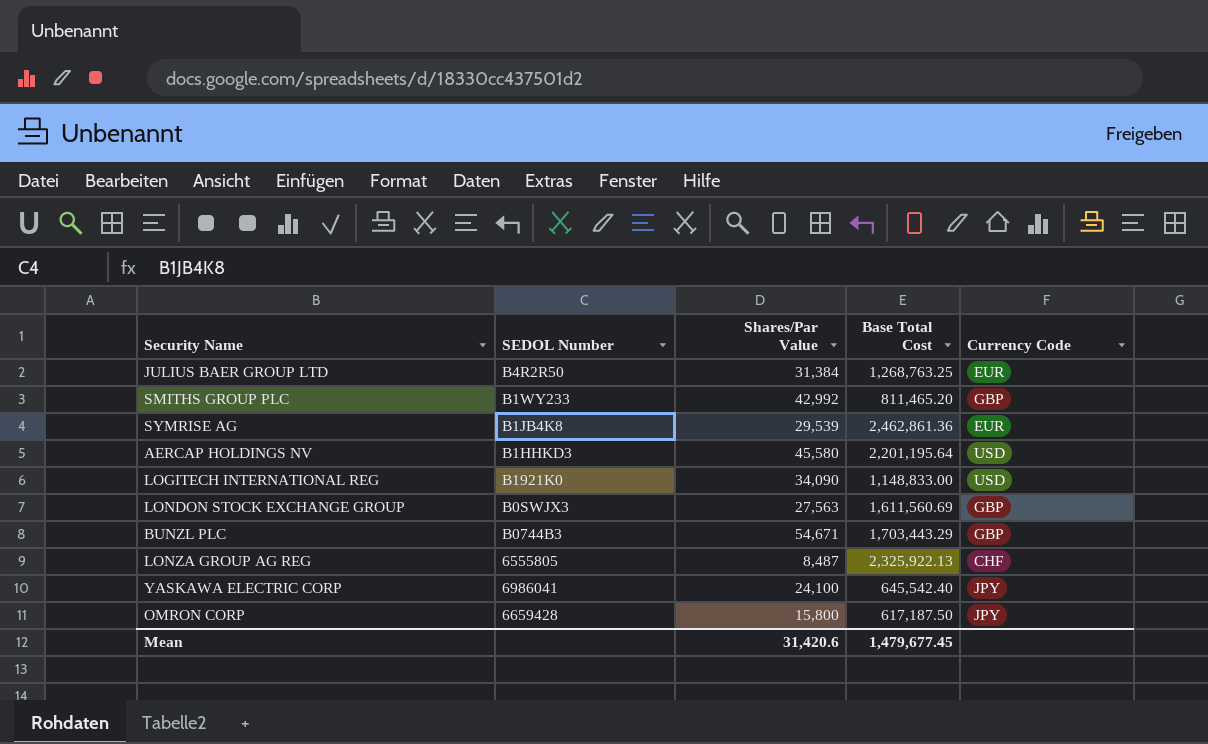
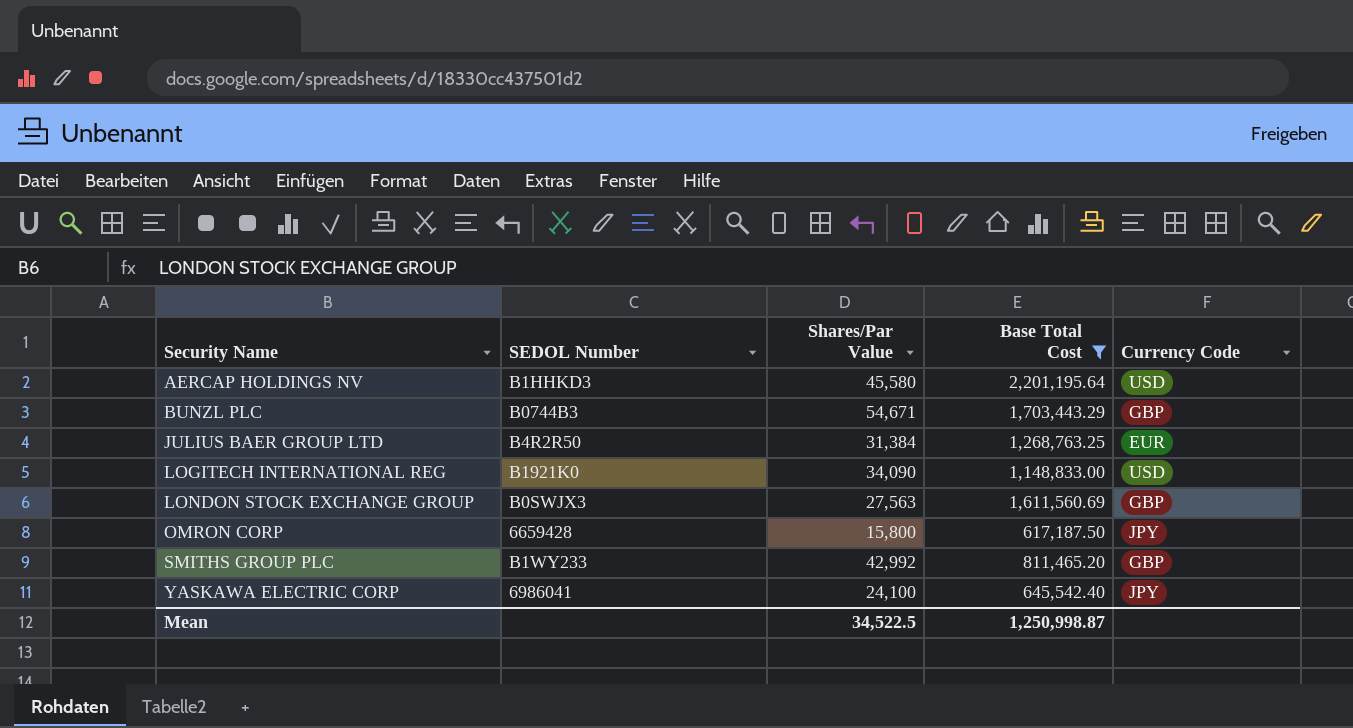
filter: none -> Base Total Cost <= 2,201,195.64
row order: none -> Security Name ascending
Mean | Shares/Par Value: 31,420.6 -> 34,522.5
Mean | Base Total Cost: 1,479,677.45 -> 1,250,998.87

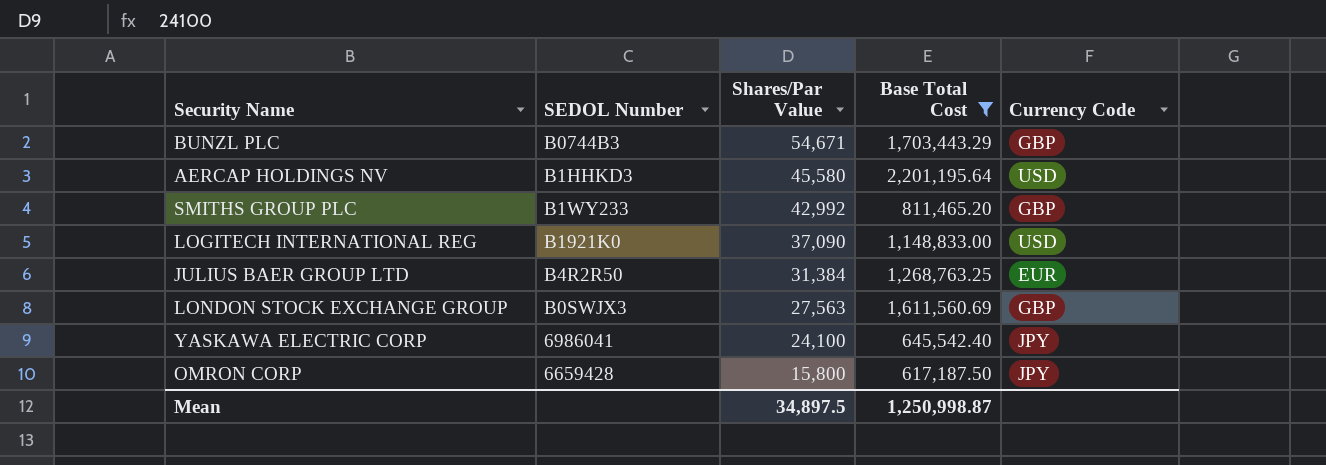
row order: Security Name ascending -> Shares/Par Value descending
LOGITECH INTERNATIONAL REG | Shares/Par Value: 34,090 -> 37,090
Mean | Shares/Par Value: 34,522.5 -> 34,897.5

